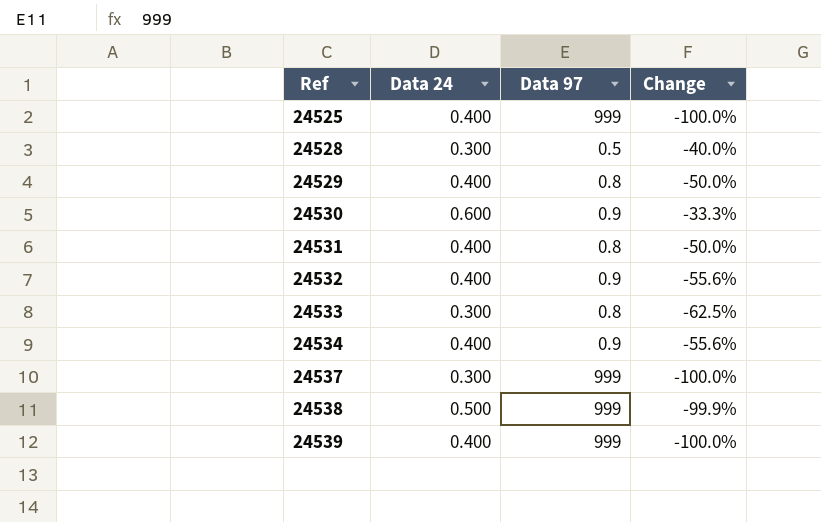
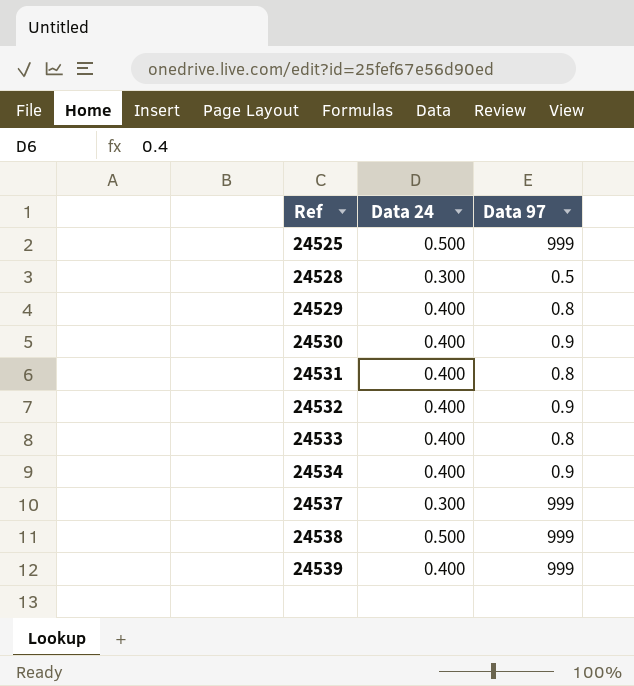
column Change | formula: ([Data 24] - [Data 97]) / [Data 97] -> none
24525 | Data 24: 0.400 -> 0.500
24530 | Data 24: 0.600 -> 0.400
24533 | Data 24: 0.300 -> 0.400

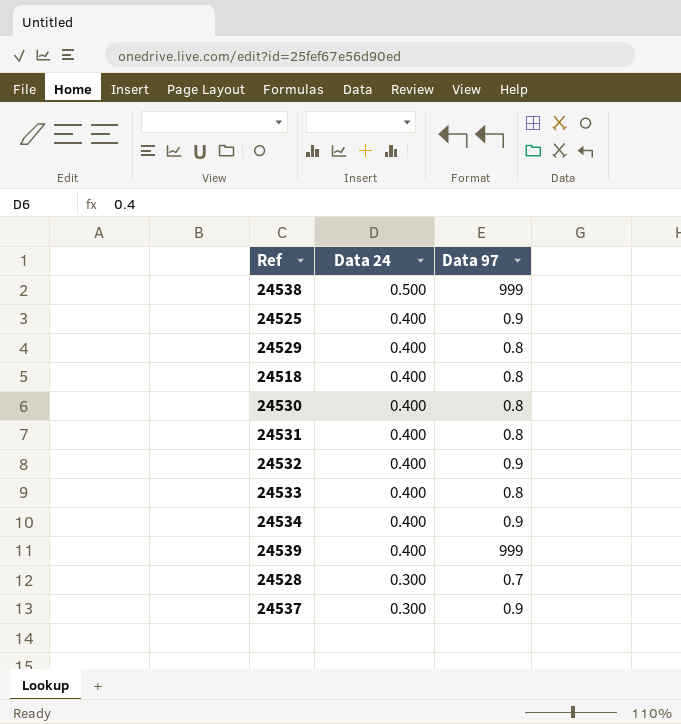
row order: Ref ascending -> Data 24 descending
24525 | Data 24: 0.500 -> 0.400
24525 | Data 97: 999 -> 0.9
row 24518: none -> 0.400 | 0.8
24530 | Data 97: 0.9 -> 0.8
24528 | Data 97: 0.5 -> 0.7
24537 | Data 97: 999 -> 0.9

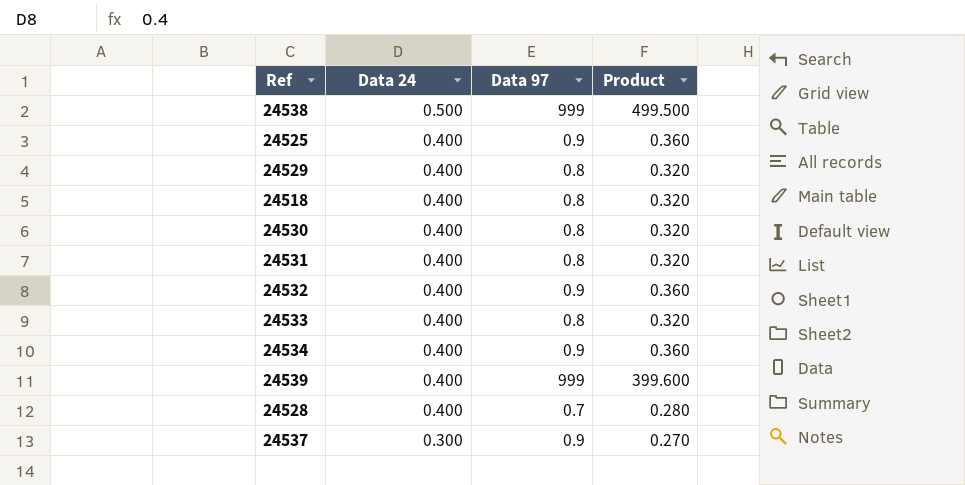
column Product | formula: none -> [Data 24] * [Data 97]
24528 | Data 24: 0.300 -> 0.400

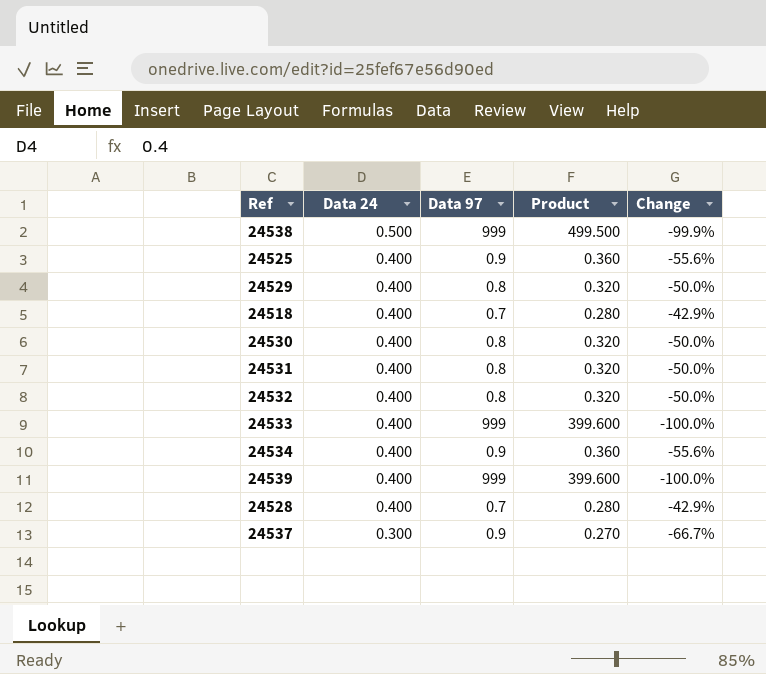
column Change | formula: none -> ([Data 24] - [Data 97]) / [Data 97]
24518 | Data 97: 0.8 -> 0.7
24518 | Product: 0.320 -> 0.280
24532 | Data 97: 0.9 -> 0.8
24532 | Product: 0.360 -> 0.320
24533 | Data 97: 0.8 -> 999
24533 | Product: 0.320 -> 399.600

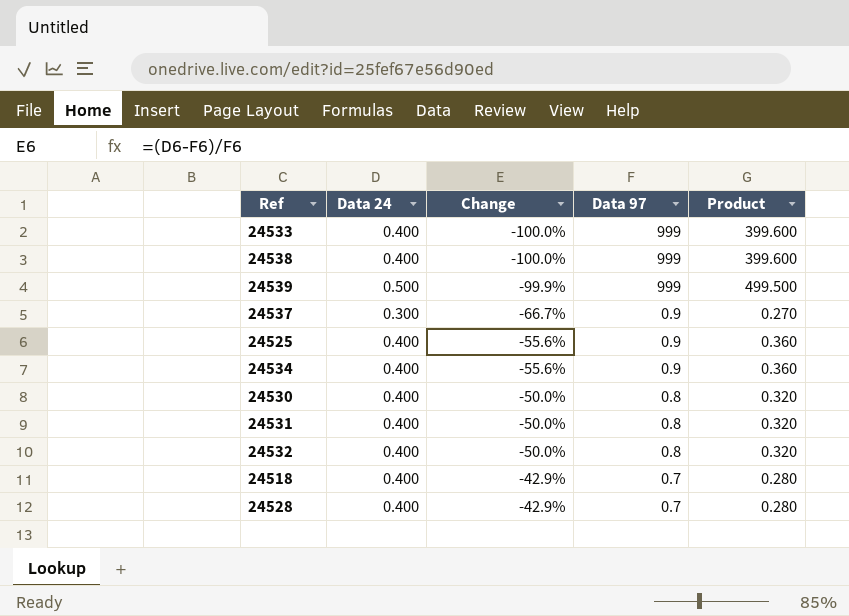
row order: Data 24 descending -> Change ascending
column Change | position: 5 -> 3
row 24529: 0.400 | 0.8 | 0.320 | -50.0% -> none
24538 | Data 24: 0.500 -> 0.400
24538 | Change: -99.9% -> -100.0%
24538 | Product: 499.500 -> 399.600
24539 | Data 24: 0.400 -> 0.500
24539 | Change: -100.0% -> -99.9%
24539 | Product: 399.600 -> 499.500

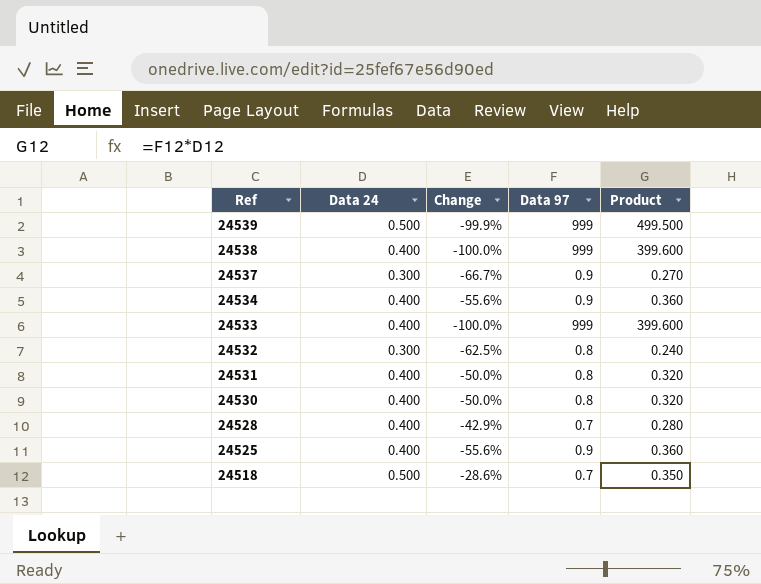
row order: Change ascending -> Ref descending
24532 | Data 24: 0.400 -> 0.300
24532 | Change: -50.0% -> -62.5%
24532 | Product: 0.320 -> 0.240
24518 | Data 24: 0.400 -> 0.500
24518 | Change: -42.9% -> -28.6%
24518 | Product: 0.280 -> 0.350

